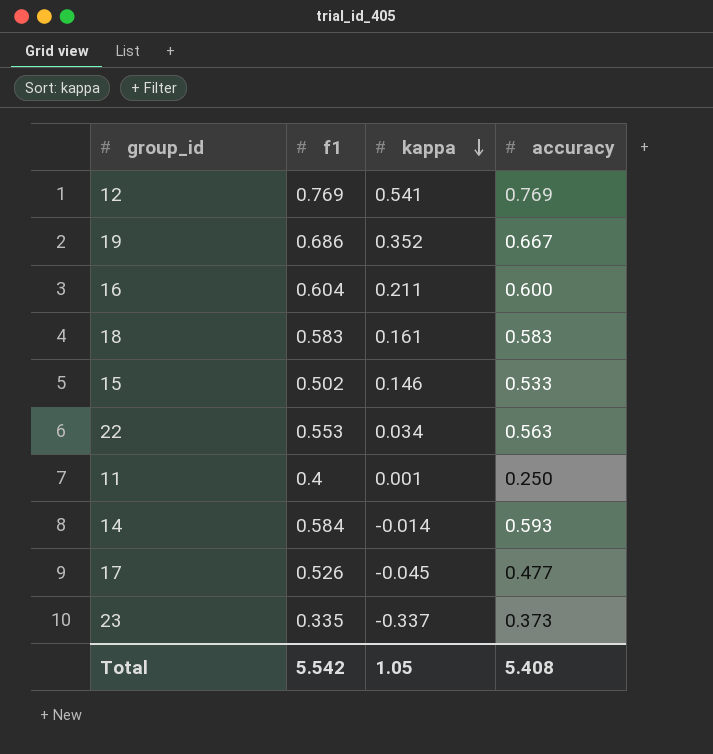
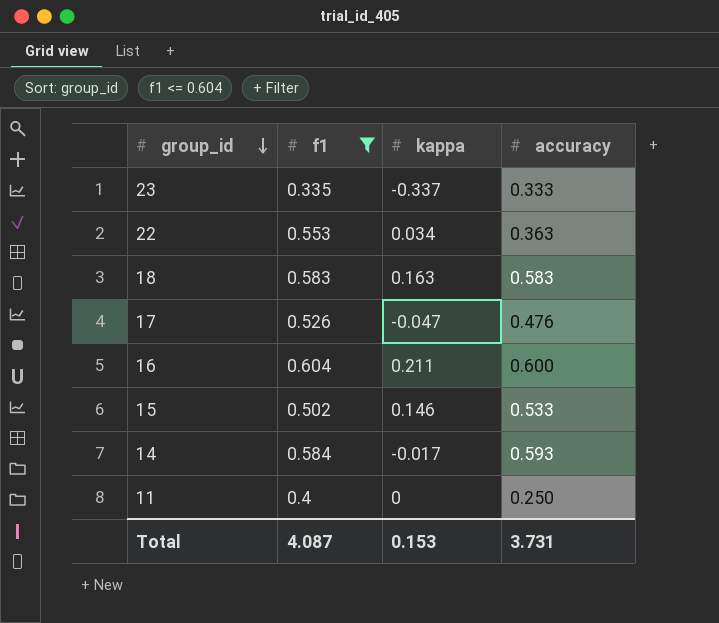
filter: none -> f1 <= 0.604
row order: kappa descending -> group_id descending
23 | accuracy: 0.373 -> 0.333
22 | accuracy: 0.563 -> 0.363
18 | kappa: 0.161 -> 0.163
17 | kappa: -0.045 -> -0.047
17 | accuracy: 0.477 -> 0.476
14 | kappa: -0.014 -> -0.017
11 | kappa: 0.001 -> 0
Total | f1: 5.542 -> 4.087
Total | kappa: 1.05 -> 0.153
Total | accuracy: 5.408 -> 3.731

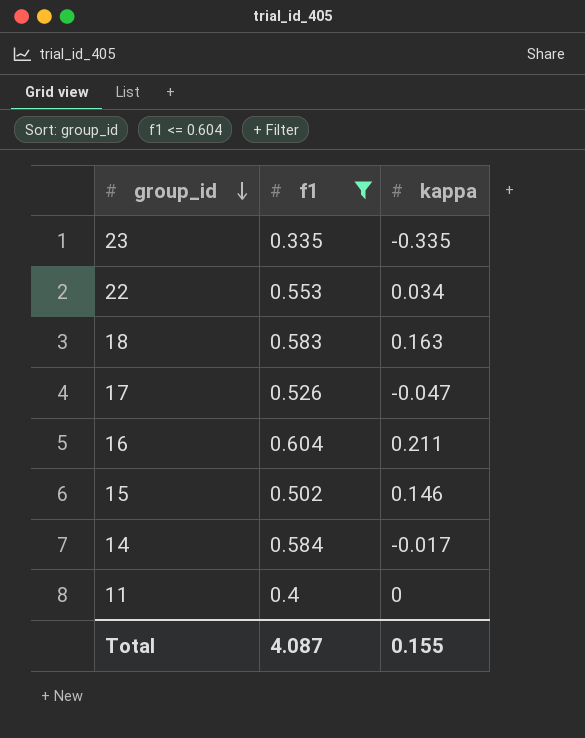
column accuracy | position: 4 -> none
23 | kappa: -0.337 -> -0.335
Total | kappa: 0.153 -> 0.155

